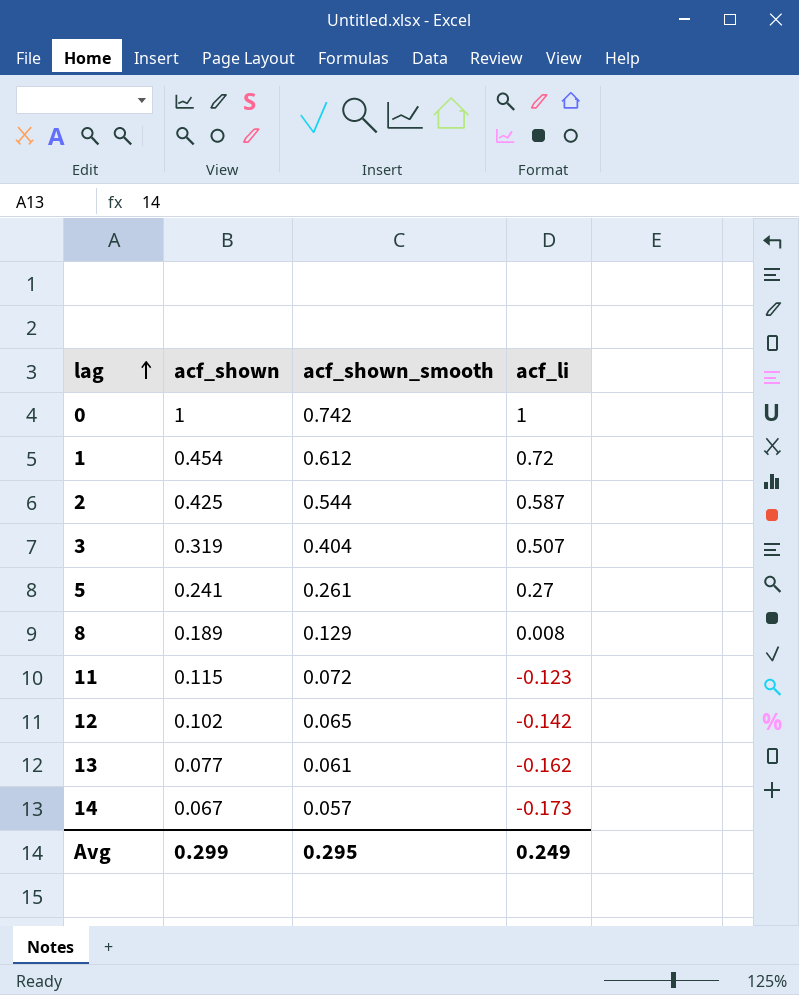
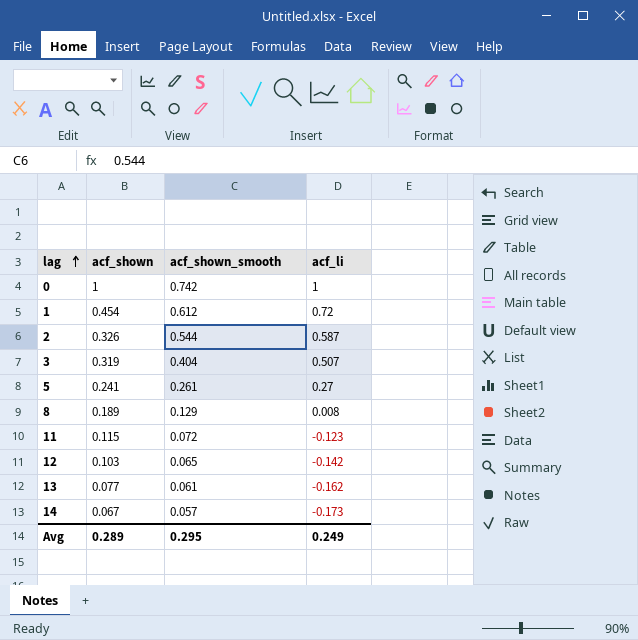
2 | acf_shown: 0.425 -> 0.326
12 | acf_shown: 0.102 -> 0.103
Avg | acf_shown: 0.299 -> 0.289

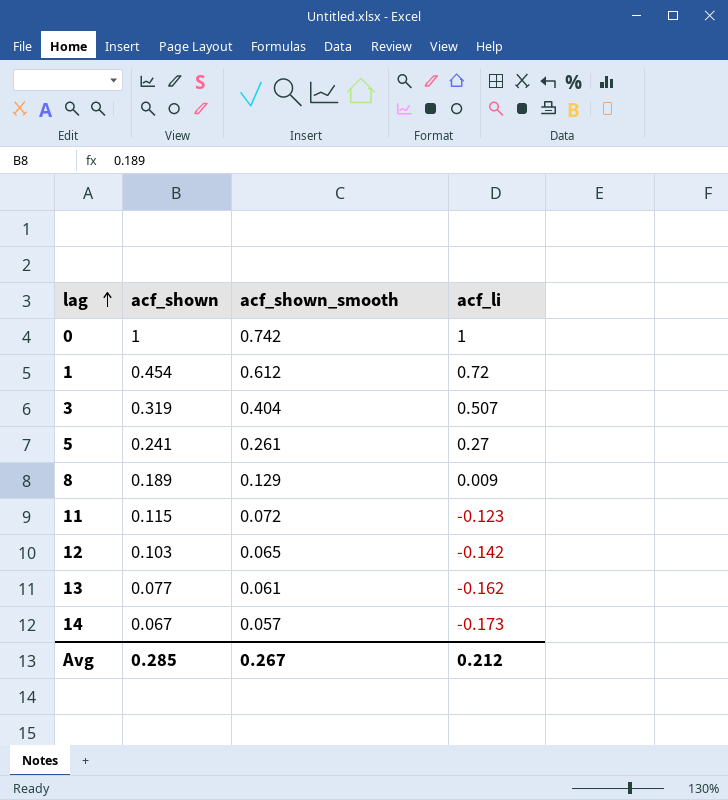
row 2: 0.326 | 0.544 | 0.587 -> none
8 | acf_li: 0.008 -> 0.009
Avg | acf_shown: 0.289 -> 0.285
Avg | acf_shown_smooth: 0.295 -> 0.267
Avg | acf_li: 0.249 -> 0.212

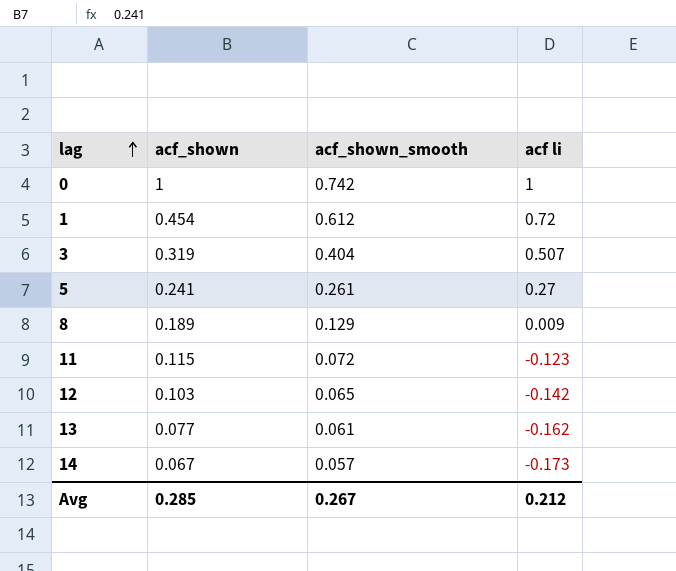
column name: acf_li -> acf li

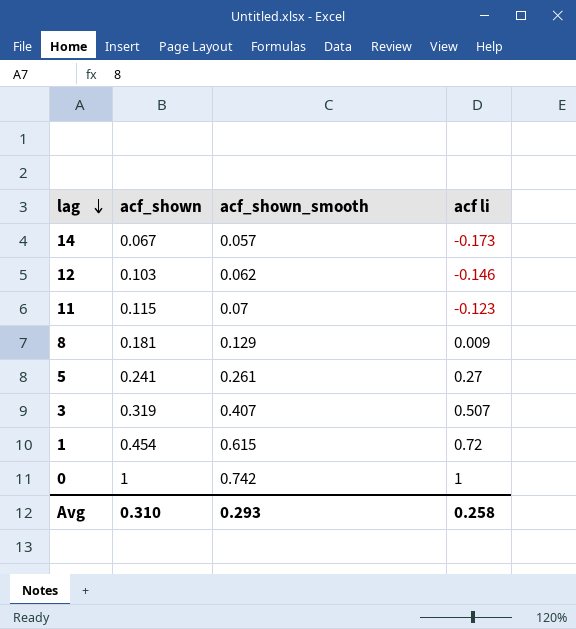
row order: lag ascending -> lag descending
row 13: 0.077 | 0.061 | -0.162 -> none
12 | acf_shown_smooth: 0.065 -> 0.062
12 | acf li: -0.142 -> -0.146
11 | acf_shown_smooth: 0.072 -> 0.07
8 | acf_shown: 0.189 -> 0.181
3 | acf_shown_smooth: 0.404 -> 0.407
1 | acf_shown_smooth: 0.612 -> 0.615
Avg | acf_shown: 0.285 -> 0.310
Avg | acf_shown_smooth: 0.267 -> 0.293
Avg | acf li: 0.212 -> 0.258

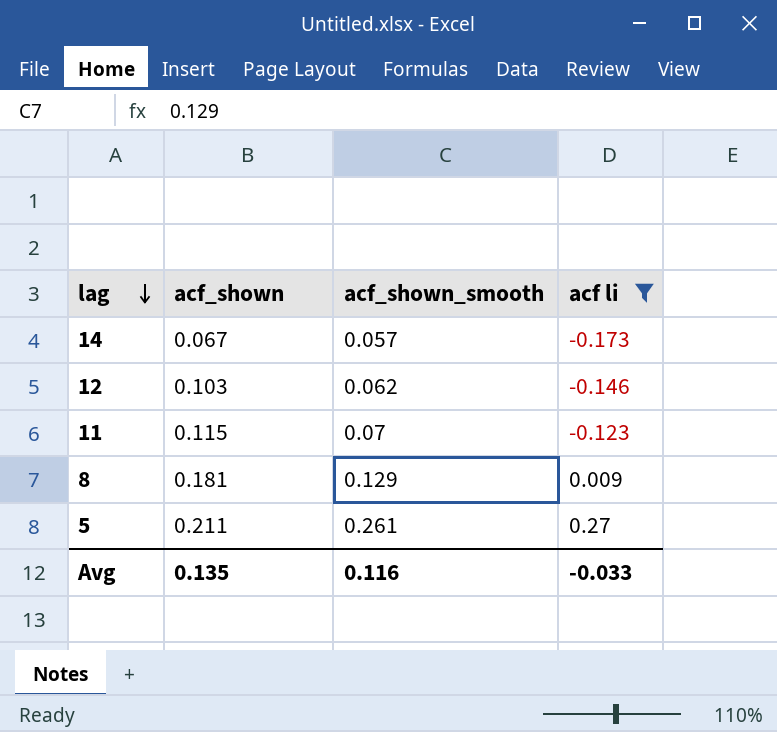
filter: none -> acf li <= 0.27
5 | acf_shown: 0.241 -> 0.211
Avg | acf_shown: 0.310 -> 0.135
Avg | acf_shown_smooth: 0.293 -> 0.116
Avg | acf li: 0.258 -> -0.033

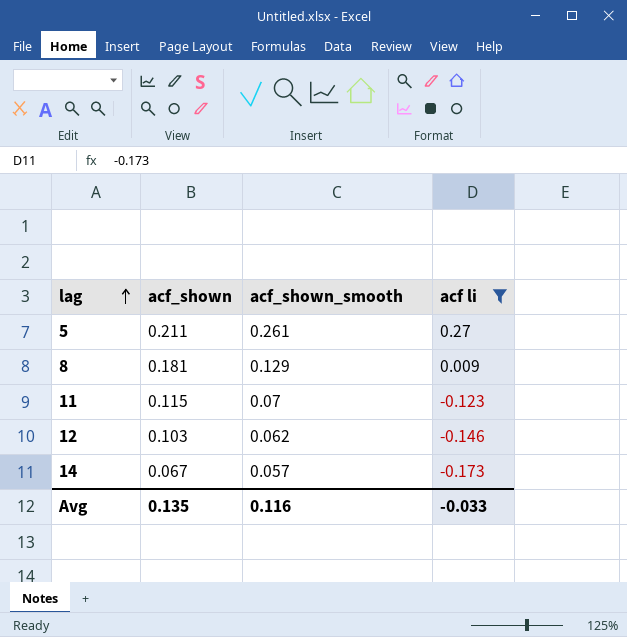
row order: lag descending -> lag ascending

